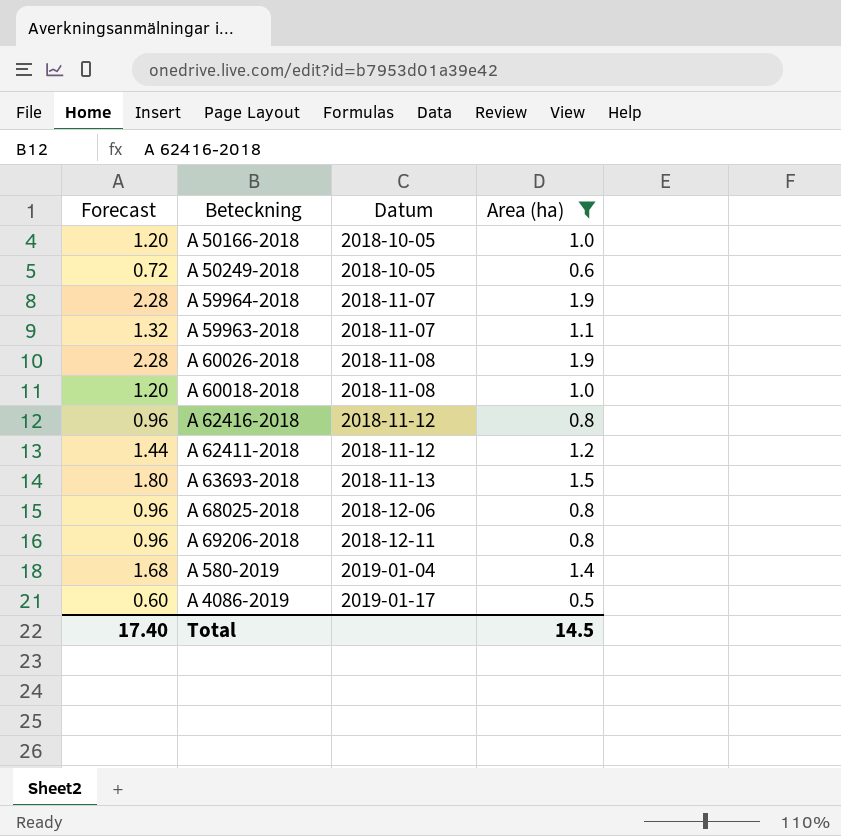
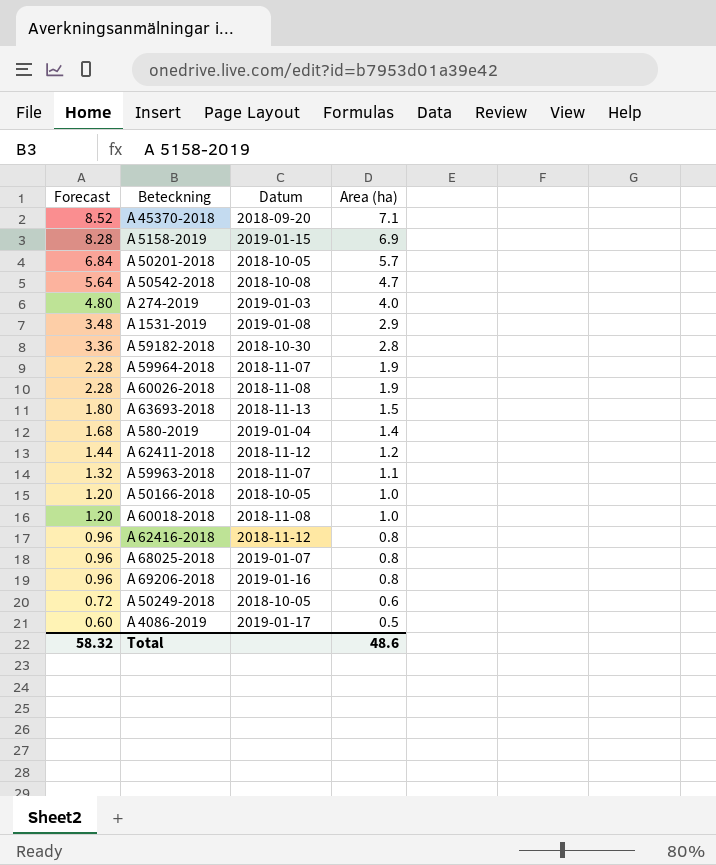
filter: Area (ha) <= 1.9 -> none
row order: Datum ascending -> Forecast descending
A 68025-2018 | Datum: 2018-12-06 -> 2019-01-07
A 69206-2018 | Datum: 2018-12-11 -> 2019-01-16
Total | Forecast: 17.40 -> 58.32
Total | Area (ha): 14.5 -> 48.6

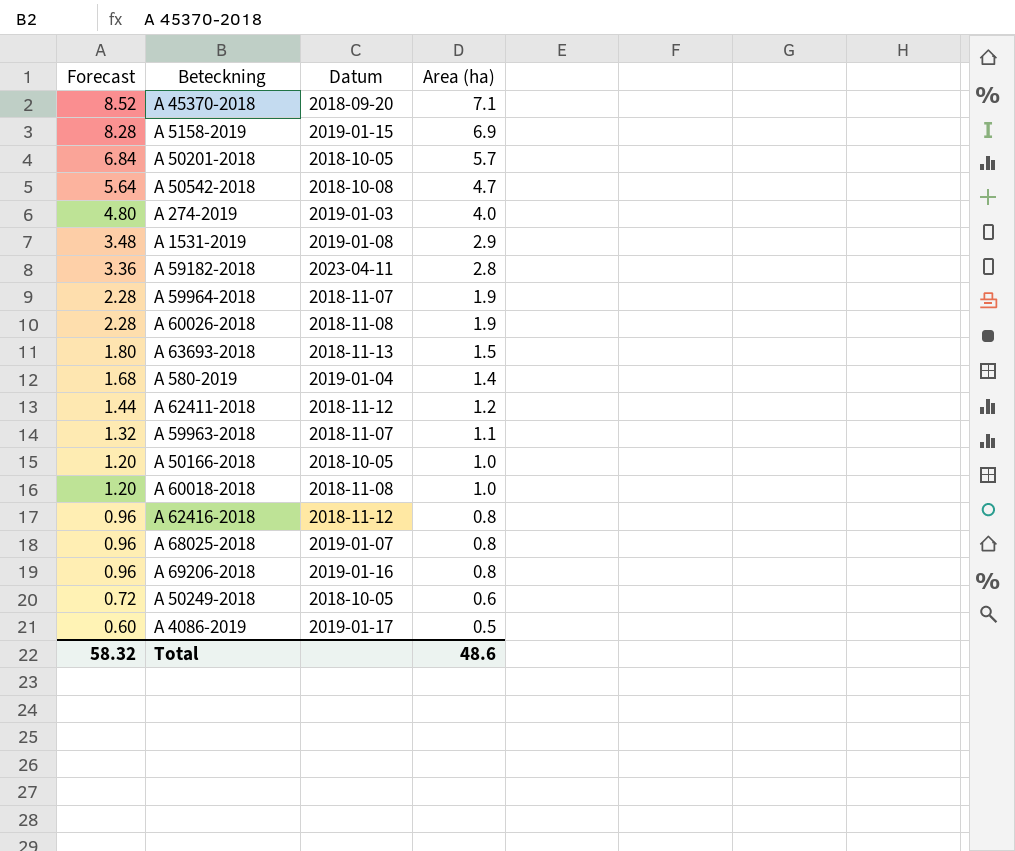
A 59182-2018 | Datum: 2018-10-30 -> 2023-04-11

